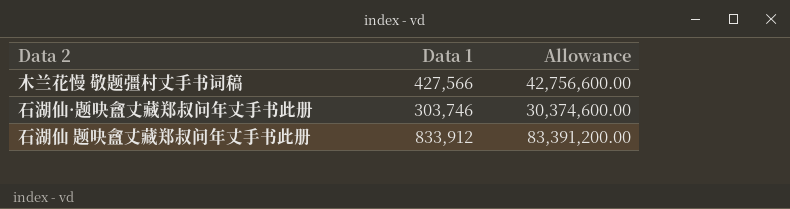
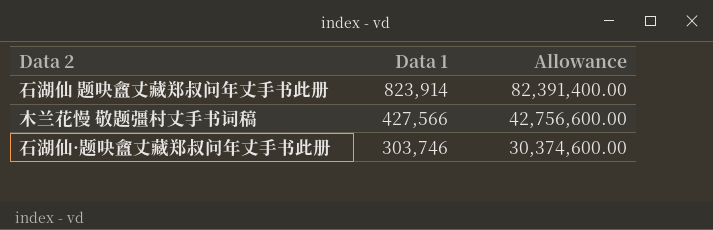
row order: none -> Data 1 descending
石湖仙 题吷盦丈藏郑叔问年丈手书此册 | Data 1: 833,912 -> 823,914
石湖仙 题吷盦丈藏郑叔问年丈手书此册 | Allowance: 83,391,200.00 -> 82,391,400.00

